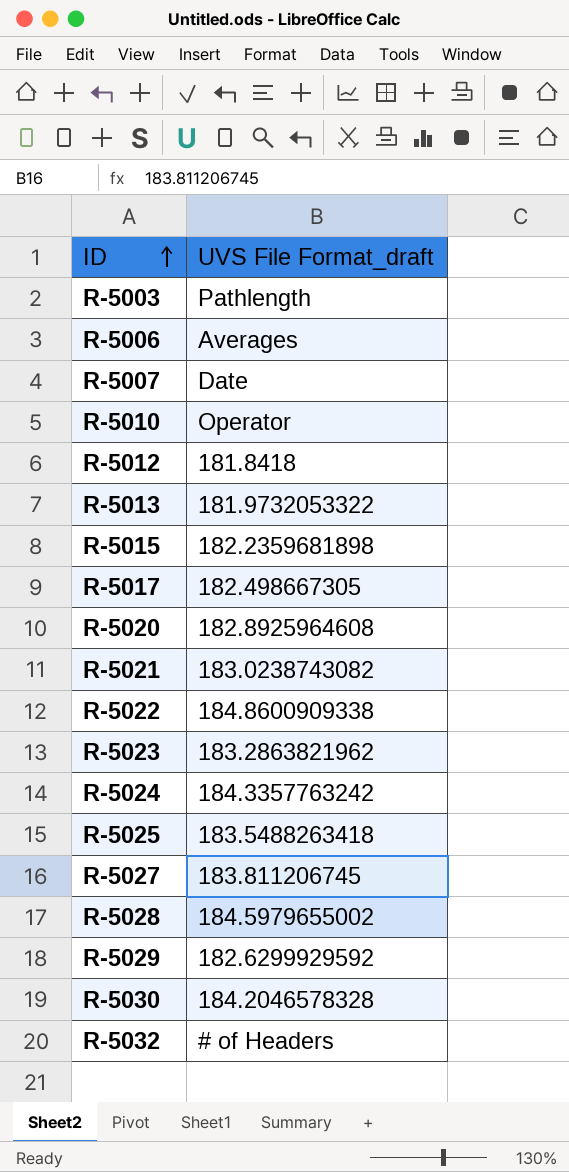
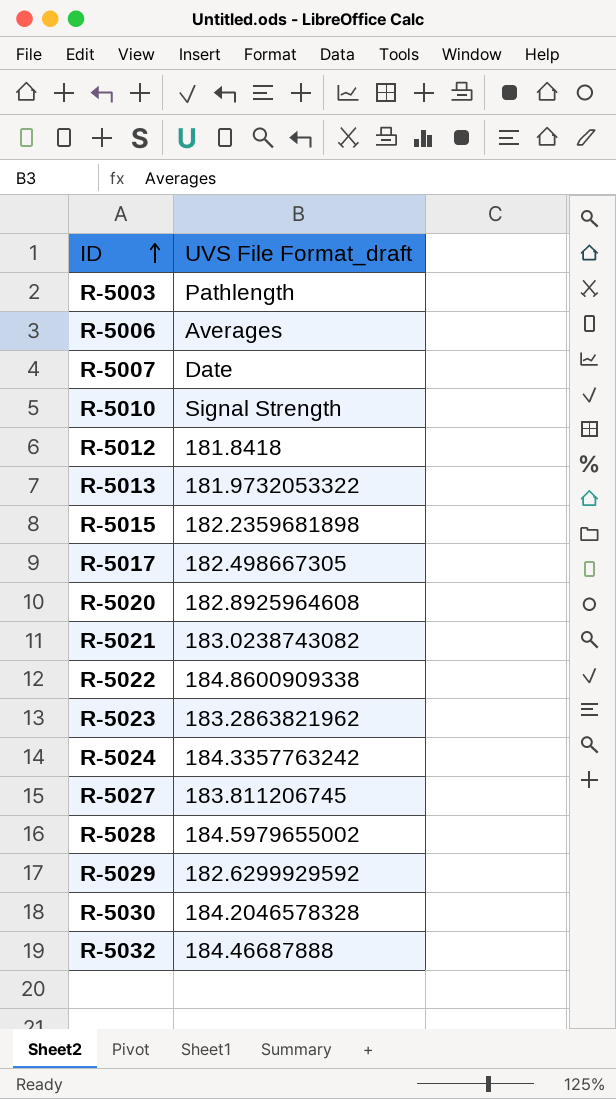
row R-5025: 183.5488263418 -> none
R-5010 | UVS File Format_draft: Operator -> Signal Strength
R-5032 | UVS File Format_draft: # of Headers -> 184.46687888

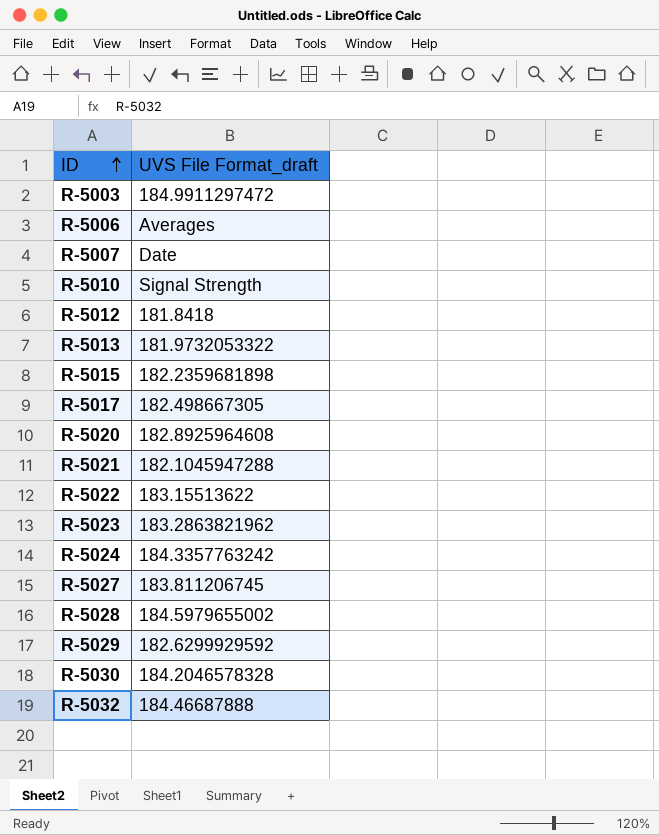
R-5003 | UVS File Format_draft: Pathlength -> 184.9911297472
R-5021 | UVS File Format_draft: 183.0238743082 -> 182.1045947288
R-5022 | UVS File Format_draft: 184.8600909338 -> 183.15513622

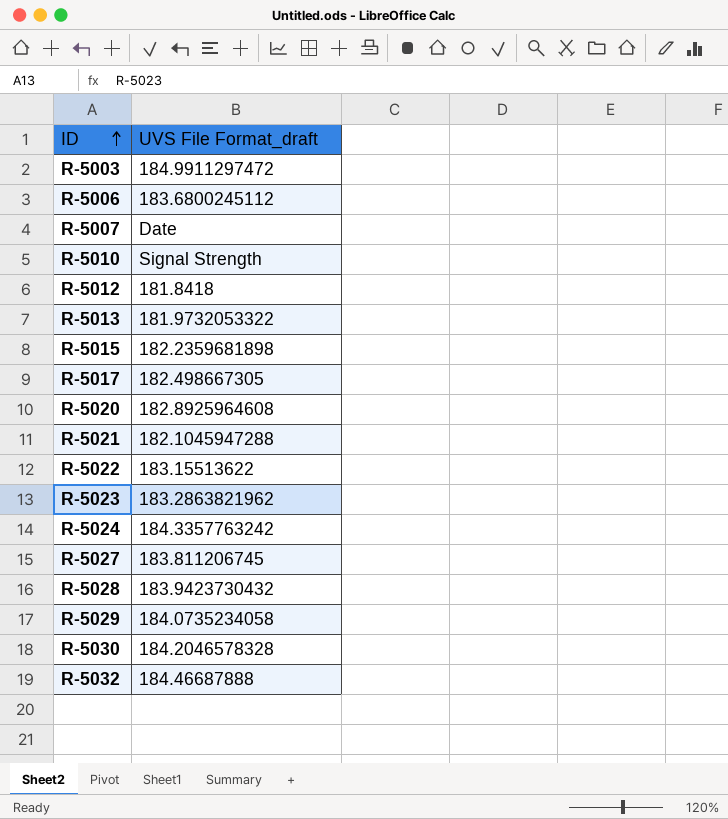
R-5006 | UVS File Format_draft: Averages -> 183.6800245112
R-5028 | UVS File Format_draft: 184.5979655002 -> 183.9423730432
R-5029 | UVS File Format_draft: 182.6299929592 -> 184.0735234058

